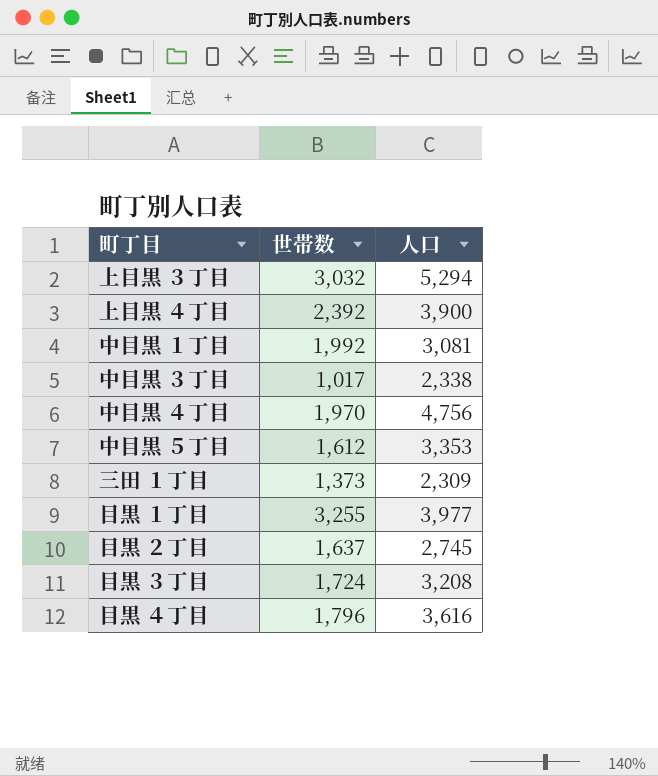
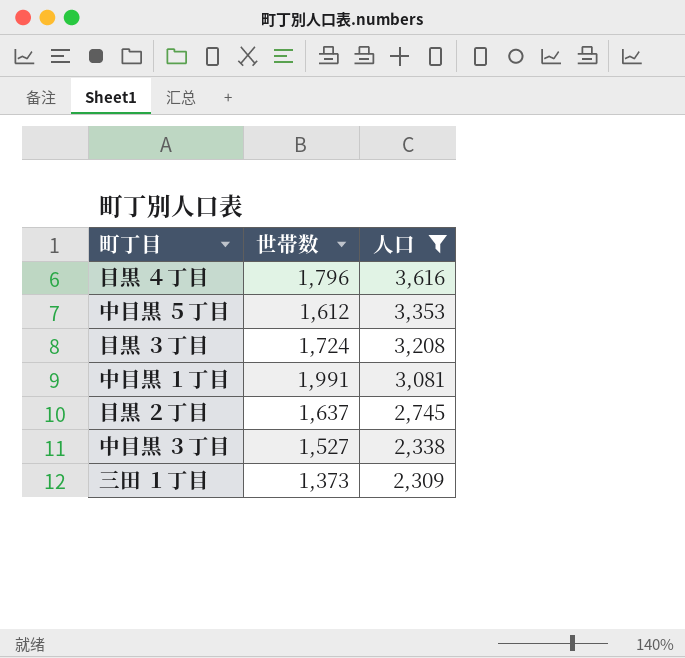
filter: none -> 人口 <= 3,616
row order: none -> 人口 descending
中目黒 １丁目 | 世帯数: 1,992 -> 1,991
中目黒 ３丁目 | 世帯数: 1,017 -> 1,527

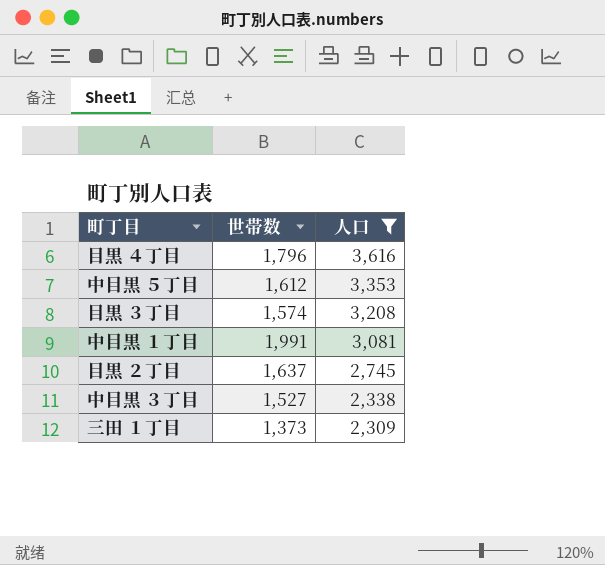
目黒 ３丁目 | 世帯数: 1,724 -> 1,574

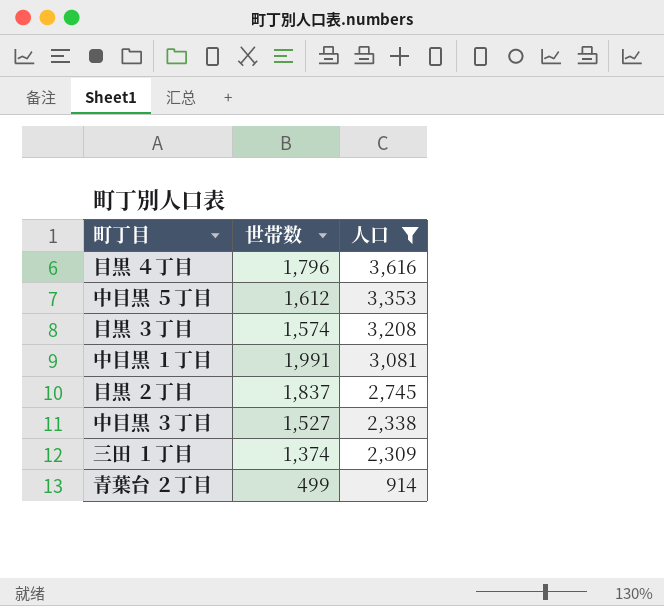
目黒 ２丁目 | 世帯数: 1,637 -> 1,837
三田 １丁目 | 世帯数: 1,373 -> 1,374
row 青葉台 ２丁目: none -> 499 | 914

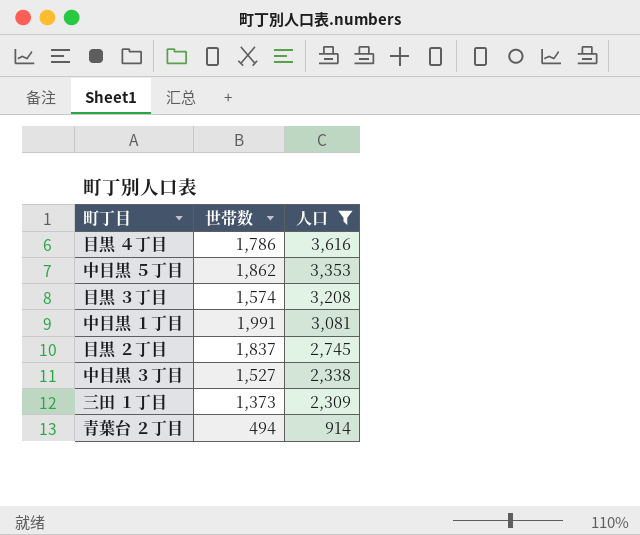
目黒 ４丁目 | 世帯数: 1,796 -> 1,786
中目黒 ５丁目 | 世帯数: 1,612 -> 1,862
三田 １丁目 | 世帯数: 1,374 -> 1,373
青葉台 ２丁目 | 世帯数: 499 -> 494

